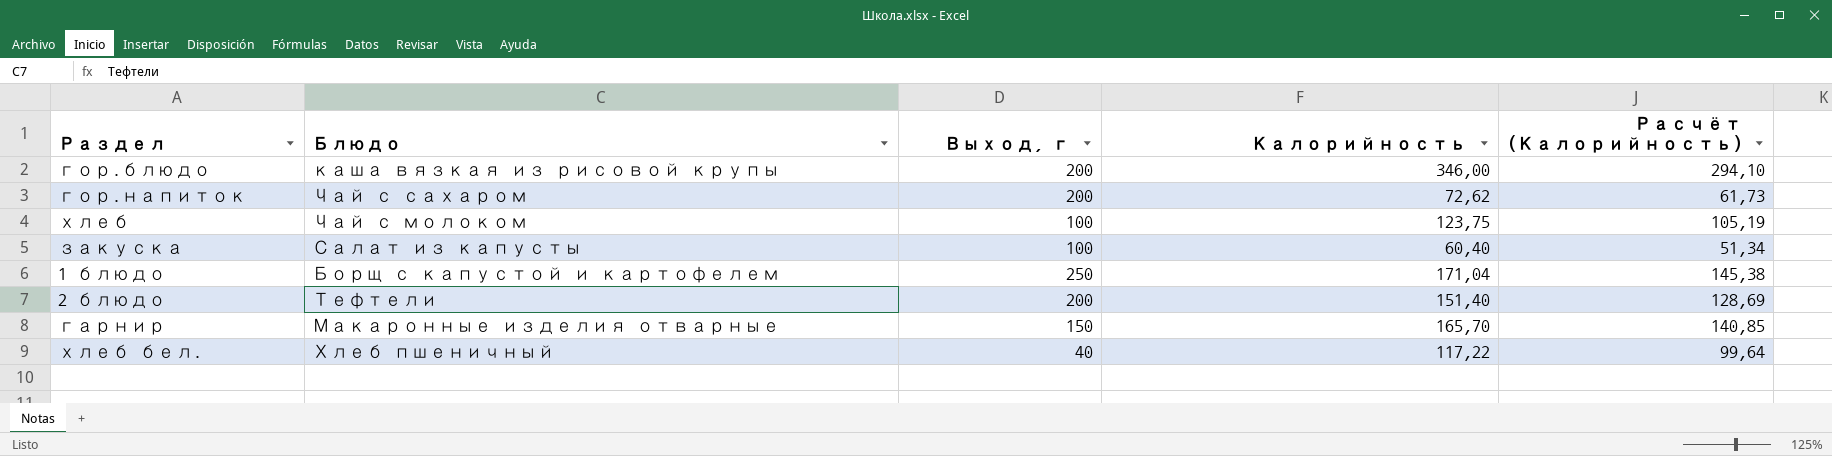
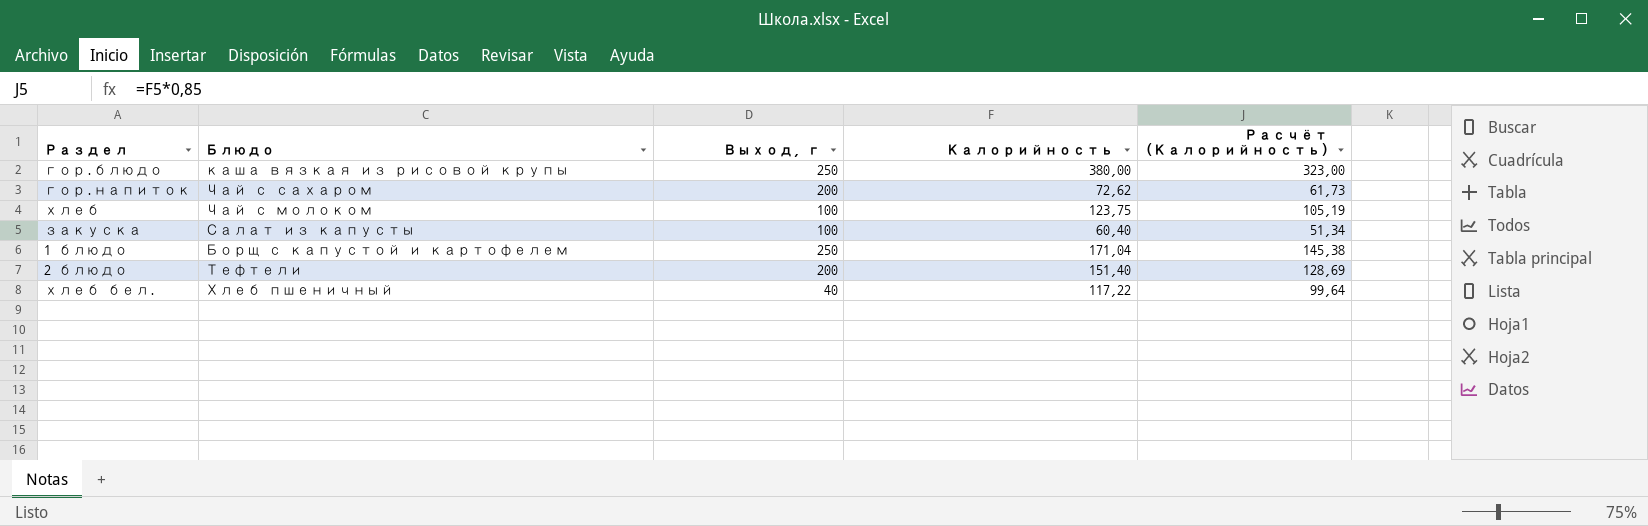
row гарнир: Макаронные изделия отварные | 150 | 165,70 | 140,85 -> none
гор.блюдо | Выход, г: 200 -> 250
гор.блюдо | Калорийность: 346,00 -> 380,00
гор.блюдо | Расчёт (Калорийность): 294,10 -> 323,00

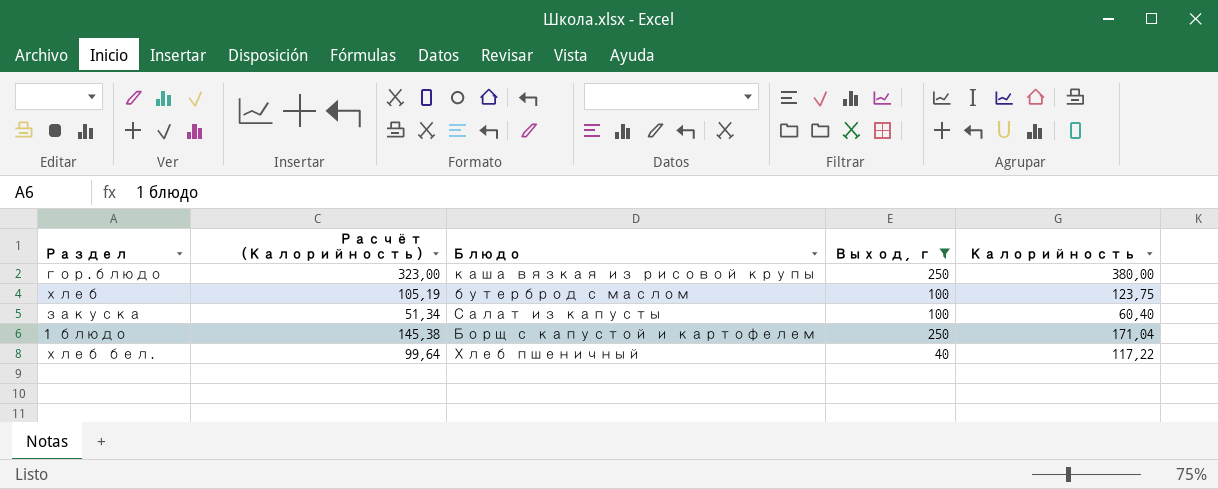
filter: none -> Выход, г != 200
column Расчёт (Калорийность) | position: 5 -> 2
хлеб | Блюдо: Чай с молоком -> бутерброд с маслом

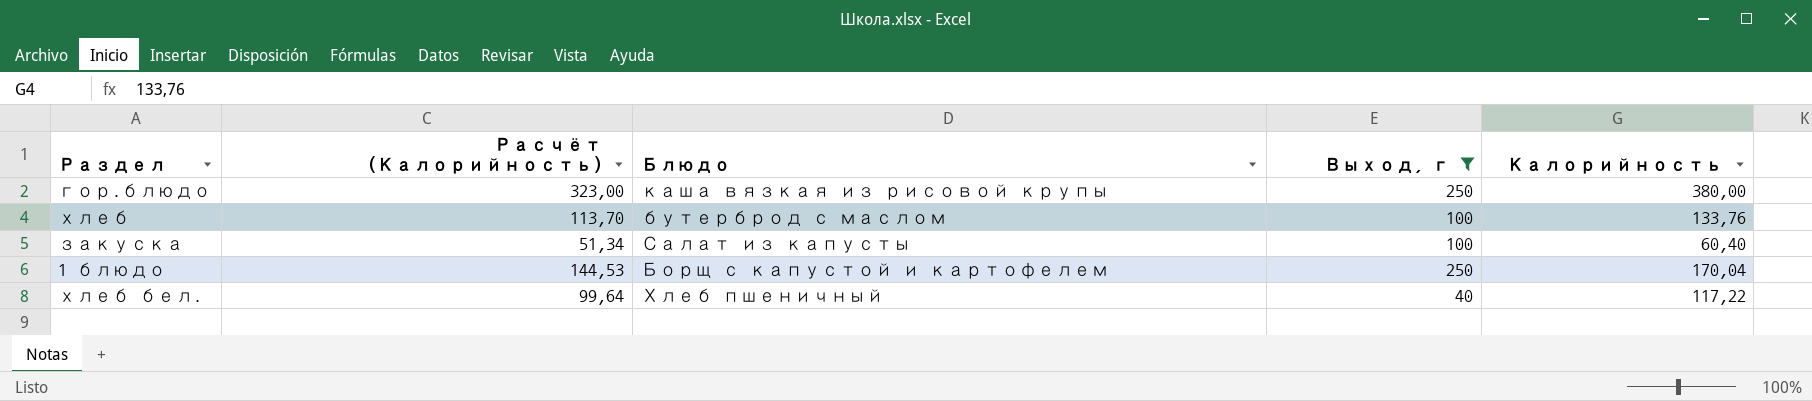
хлеб | Расчёт (Калорийность): 105,19 -> 113,70
хлеб | Калорийность: 123,75 -> 133,76
1 блюдо | Расчёт (Калорийность): 145,38 -> 144,53
1 блюдо | Калорийность: 171,04 -> 170,04

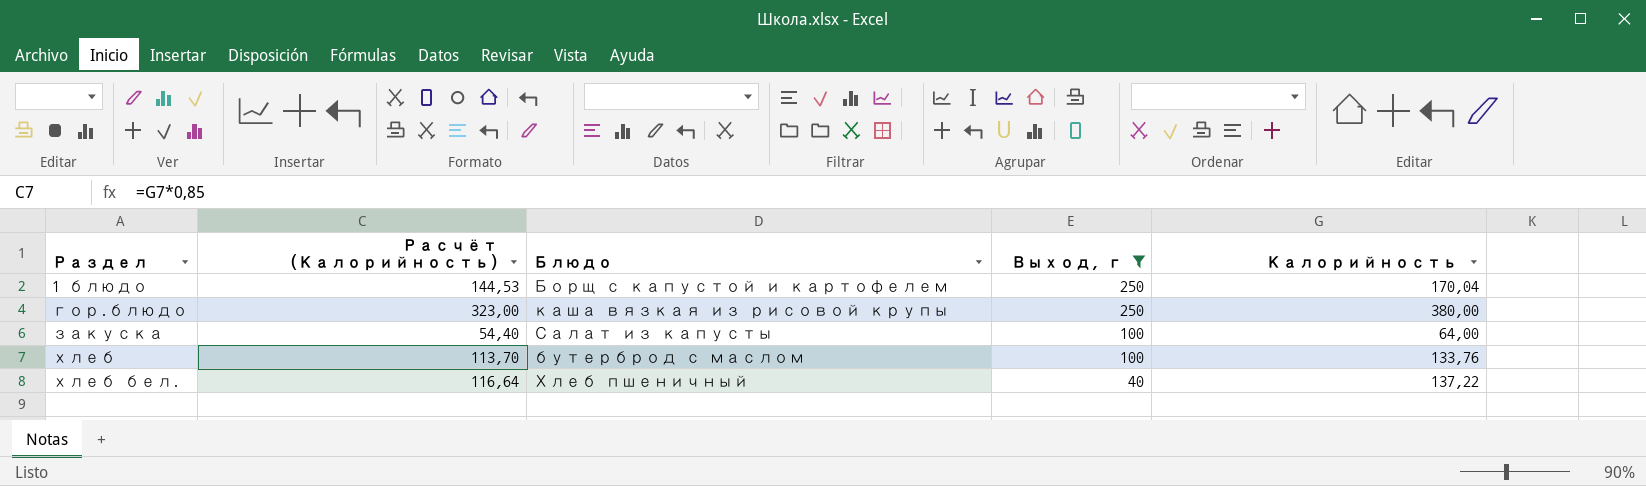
row order: none -> Раздел ascending
закуска | Расчёт (Калорийность): 51,34 -> 54,40
закуска | Калорийность: 60,40 -> 64,00
хлеб бел. | Расчёт (Калорийность): 99,64 -> 116,64
хлеб бел. | Калорийность: 117,22 -> 137,22

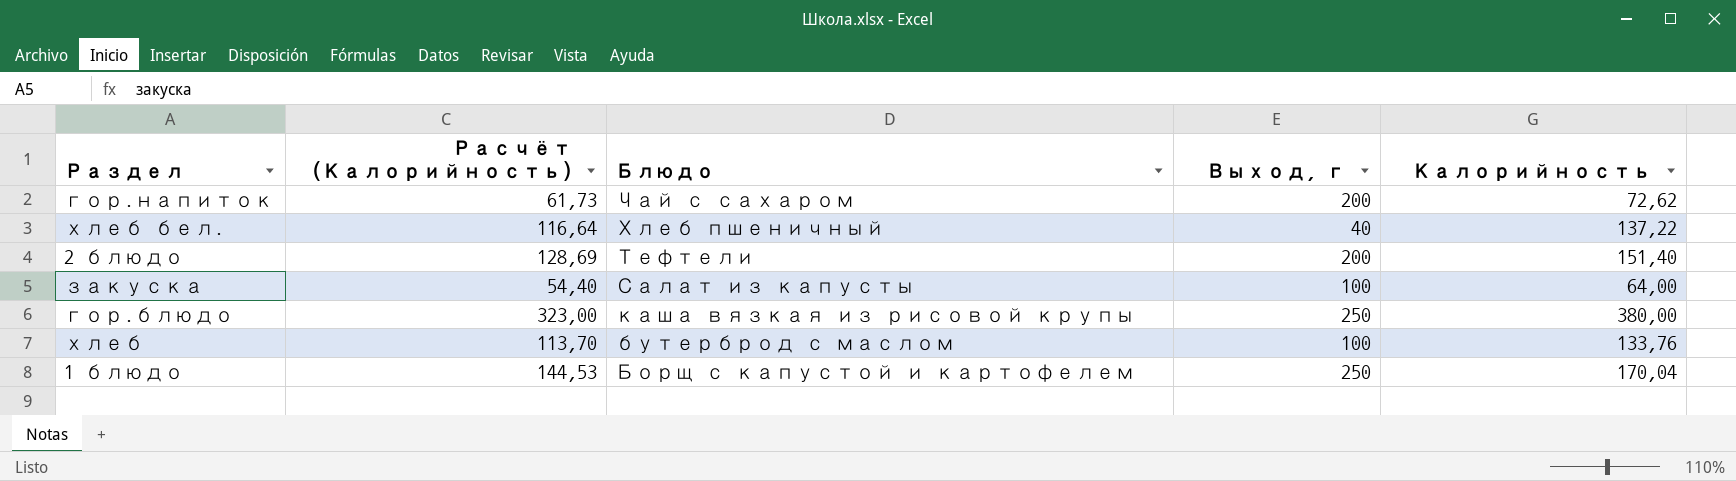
filter: Выход, г != 200 -> none
row order: Раздел ascending -> Блюдо descending

